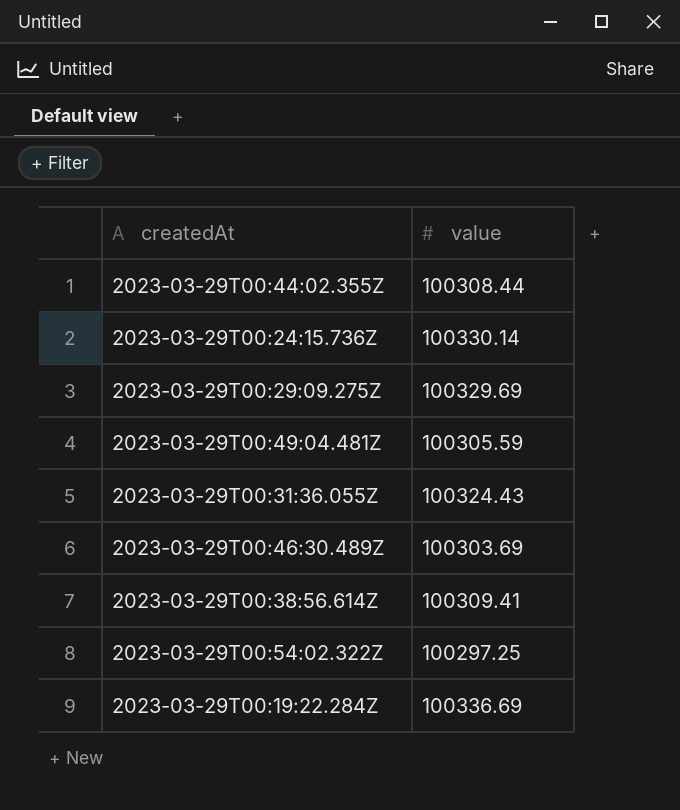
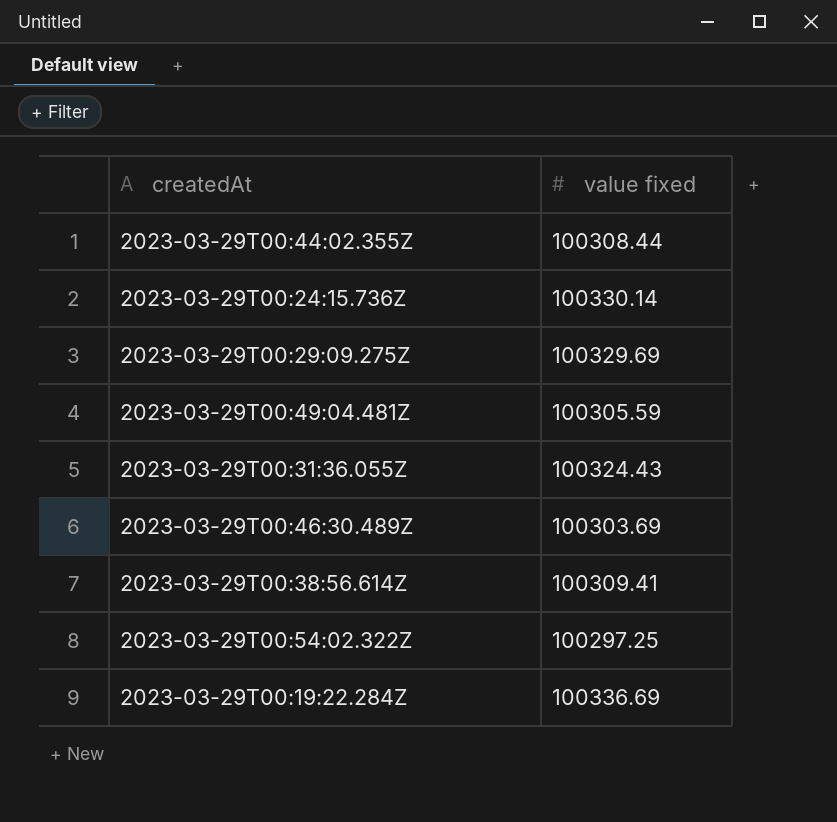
column name: value -> value fixed

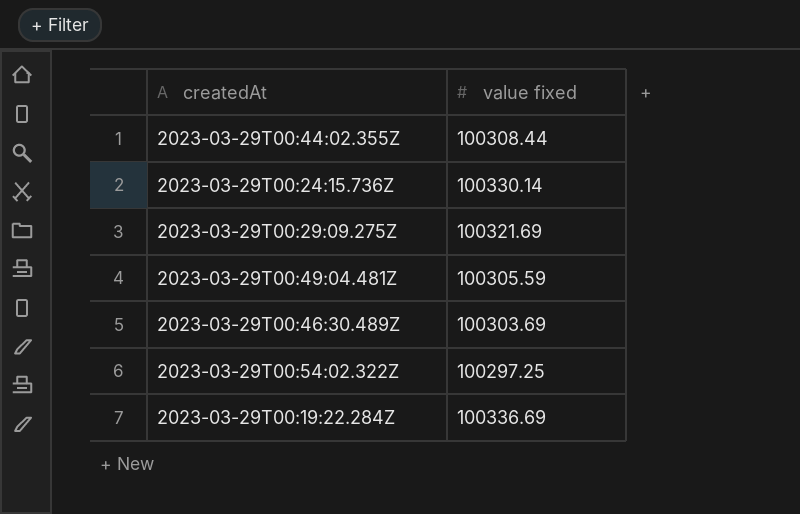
row 2023-03-29T00:31:36.055Z: 100324.43 -> none
row 2023-03-29T00:38:56.614Z: 100309.41 -> none
2023-03-29T00:29:09.275Z | value fixed: 100329.69 -> 100321.69

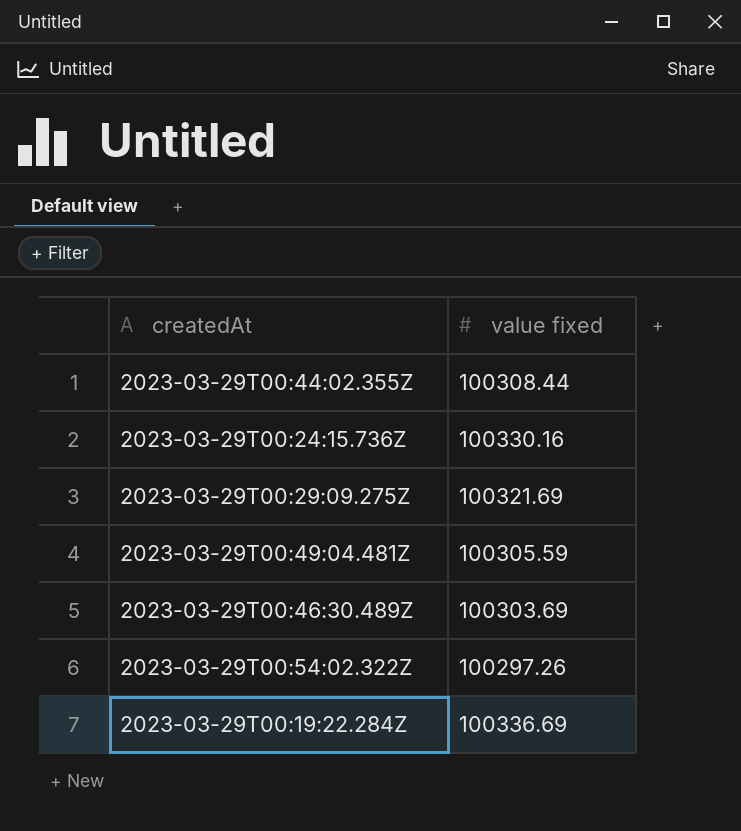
2023-03-29T00:24:15.736Z | value fixed: 100330.14 -> 100330.16
2023-03-29T00:54:02.322Z | value fixed: 100297.25 -> 100297.26

